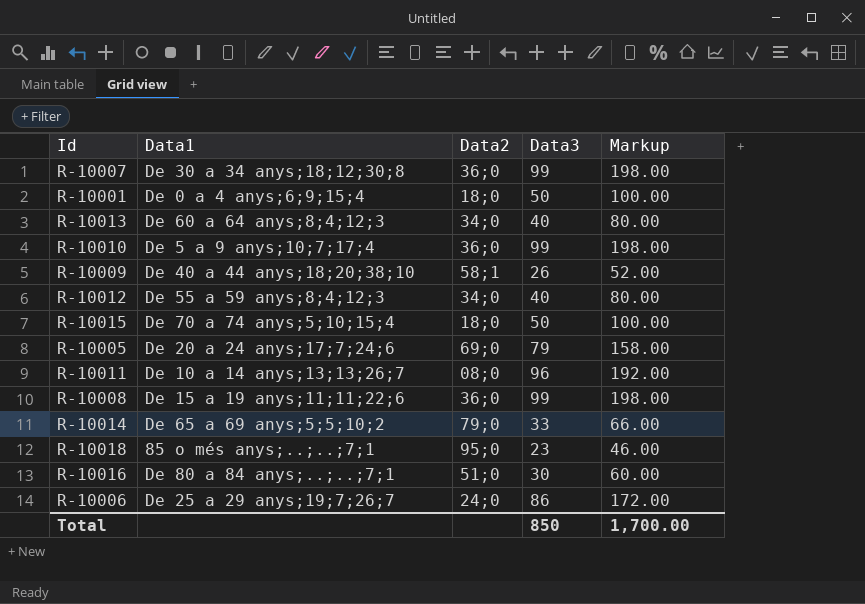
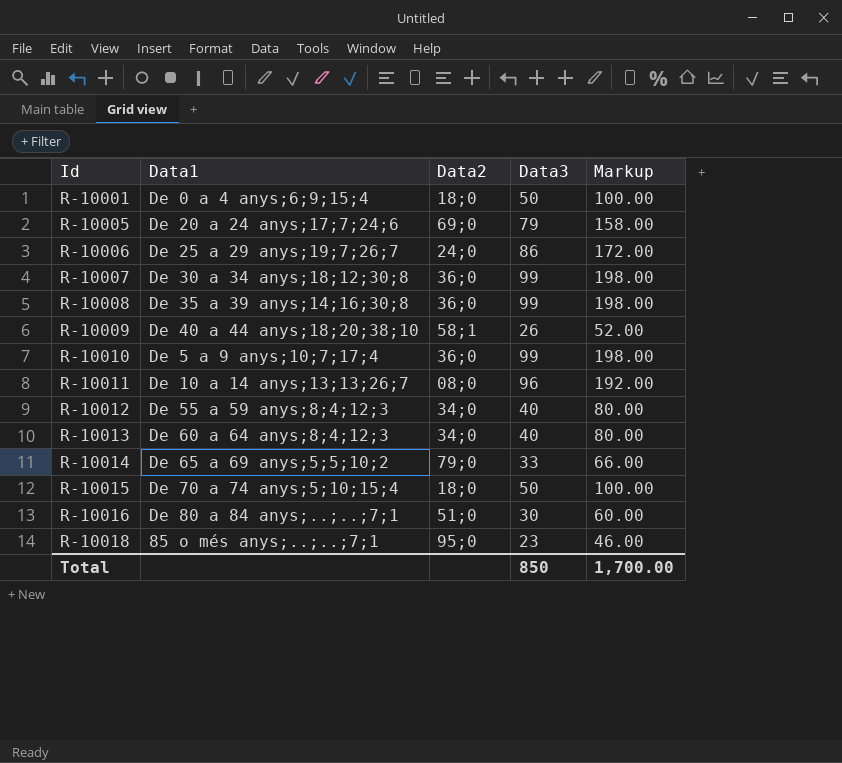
row order: none -> Id ascending
R-10008 | Data1: De 15 a 19 anys;11;11;22;6 -> De 35 a 39 anys;14;16;30;8

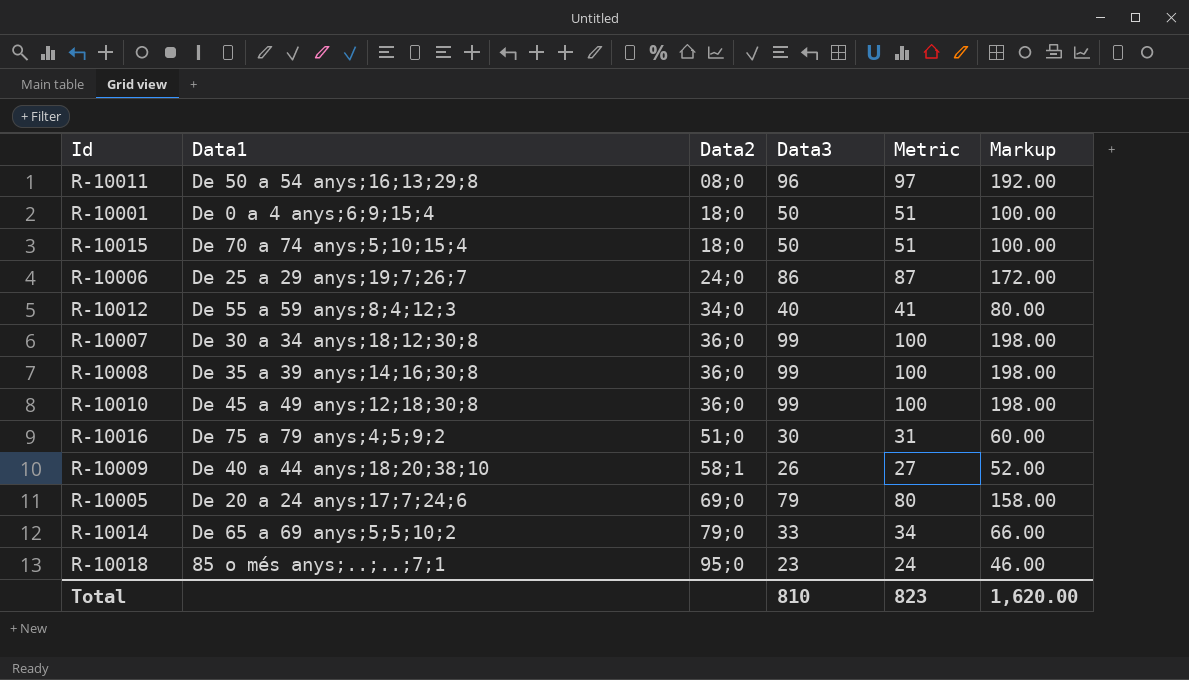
row order: Id ascending -> Data2 ascending
column Metric | formula: none -> [Data3] + 1
row R-10013: De 60 a 64 anys;8;4;12;3 | 34;0 | 40 | 80.00 -> none
R-10011 | Data1: De 10 a 14 anys;13;13;26;7 -> De 50 a 54 anys;16;13;29;8
R-10010 | Data1: De 5 a 9 anys;10;7;17;4 -> De 45 a 49 anys;12;18;30;8
R-10016 | Data1: De 80 a 84 anys;..;..;7;1 -> De 75 a 79 anys;4;5;9;2
Total | Data3: 850 -> 810
Total | Markup: 1,700.00 -> 1,620.00

